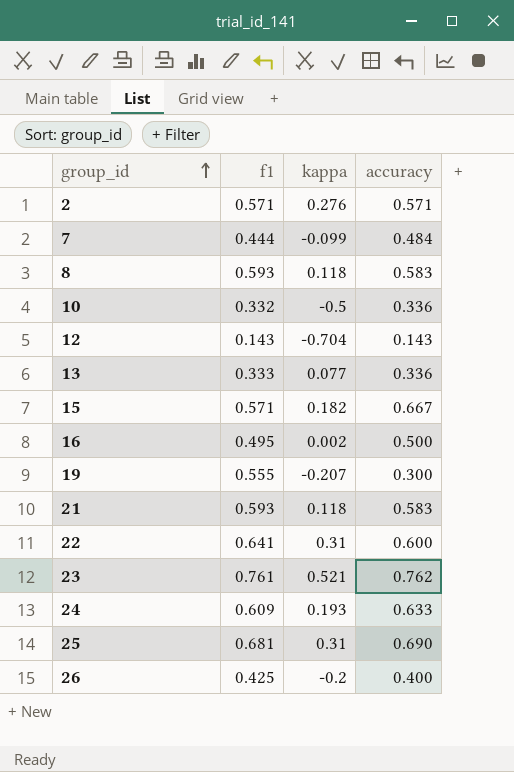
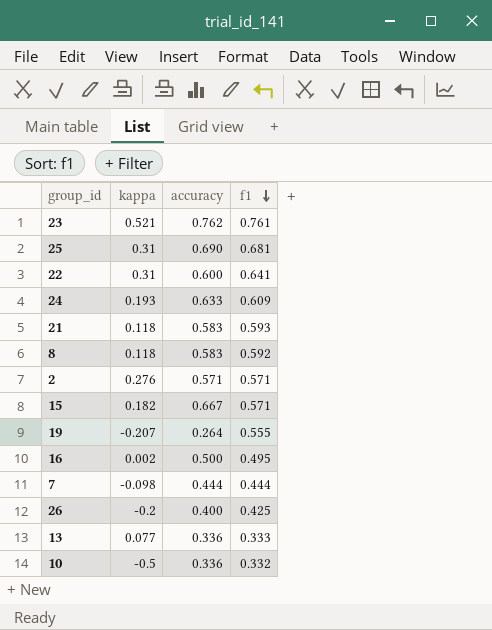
row order: group_id ascending -> f1 descending
column f1 | position: 2 -> 4
row 12: 0.143 | -0.704 | 0.143 -> none
8 | f1: 0.593 -> 0.592
19 | accuracy: 0.300 -> 0.264
7 | kappa: -0.099 -> -0.098
7 | accuracy: 0.484 -> 0.444

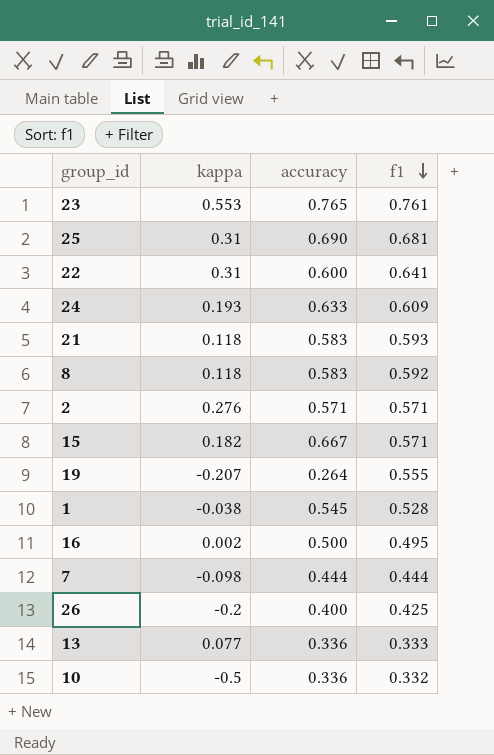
23 | kappa: 0.521 -> 0.553
23 | accuracy: 0.762 -> 0.765
row 1: none -> -0.038 | 0.545 | 0.528

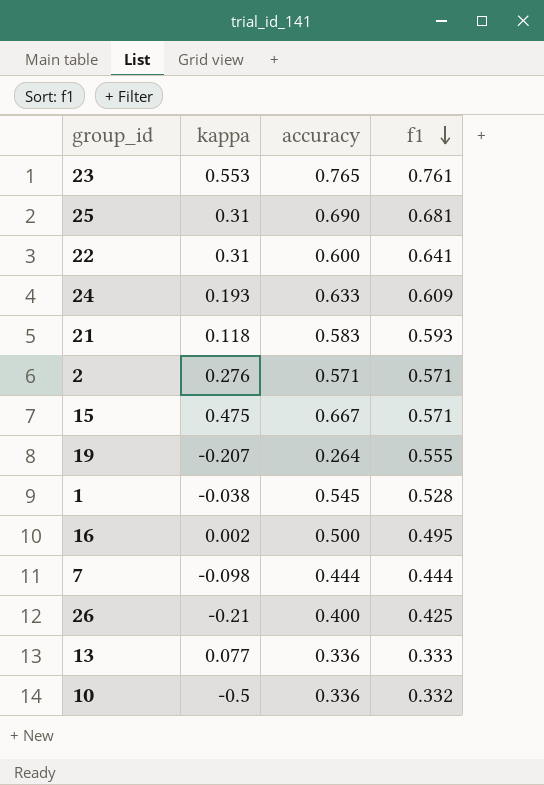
row 8: 0.118 | 0.583 | 0.592 -> none
15 | kappa: 0.182 -> 0.475
26 | kappa: -0.2 -> -0.21

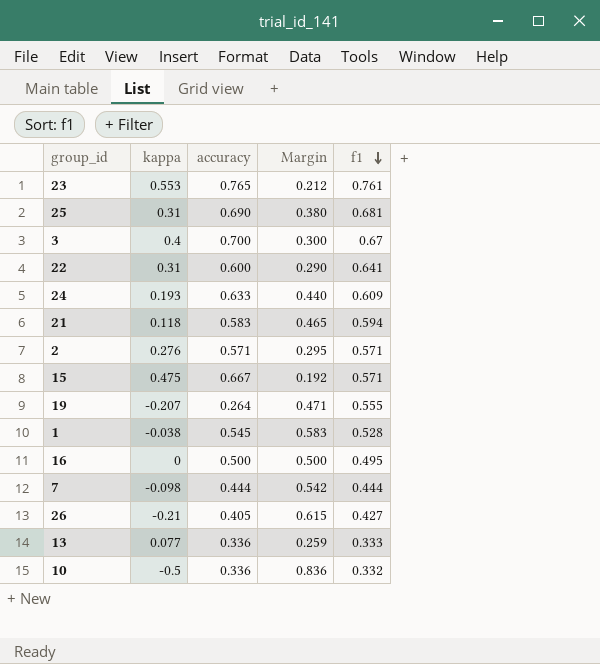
column Margin | formula: none -> [accuracy] - [kappa]
row 3: none -> 0.4 | 0.700 | 0.300 | 0.67
21 | f1: 0.593 -> 0.594
16 | kappa: 0.002 -> 0
26 | accuracy: 0.400 -> 0.405
26 | f1: 0.425 -> 0.427

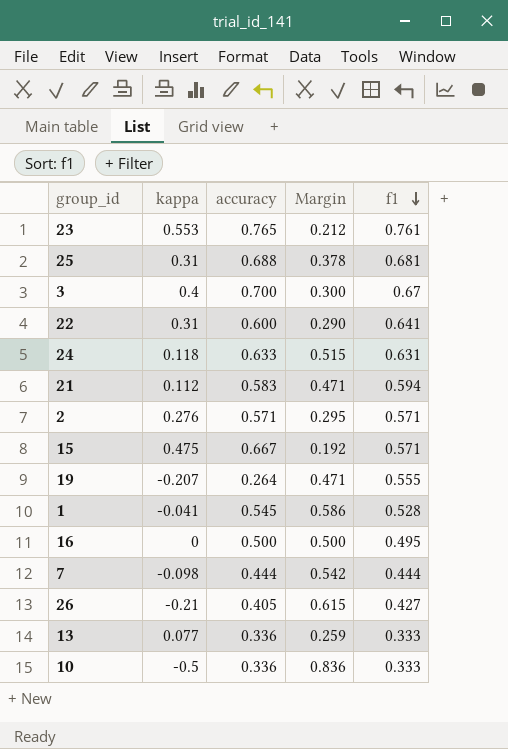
25 | accuracy: 0.690 -> 0.688
25 | Margin: 0.380 -> 0.378
24 | kappa: 0.193 -> 0.118
24 | Margin: 0.440 -> 0.515
24 | f1: 0.609 -> 0.631
21 | kappa: 0.118 -> 0.112
21 | Margin: 0.465 -> 0.471
1 | kappa: -0.038 -> -0.041
1 | Margin: 0.583 -> 0.586
10 | f1: 0.332 -> 0.333

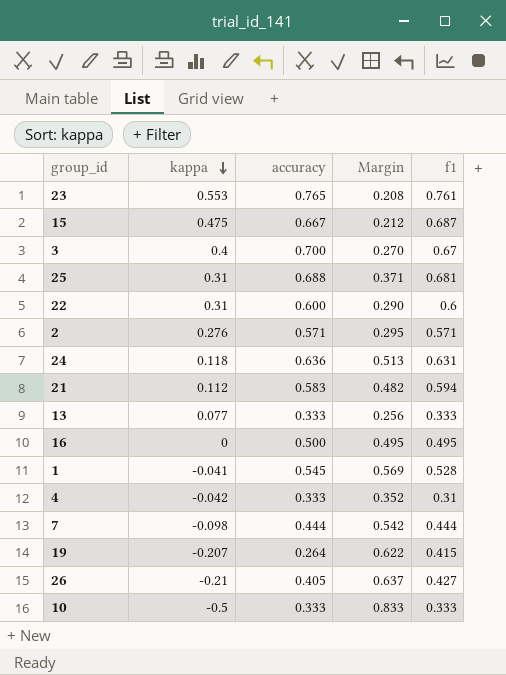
row order: f1 descending -> kappa descending
column Margin | formula: [accuracy] - [kappa] -> [f1] - [kappa]
15 | f1: 0.571 -> 0.687
22 | f1: 0.641 -> 0.6
24 | accuracy: 0.633 -> 0.636
13 | accuracy: 0.336 -> 0.333
row 4: none -> -0.042 | 0.333 | 0.352 | 0.31
19 | f1: 0.555 -> 0.415
10 | accuracy: 0.336 -> 0.333

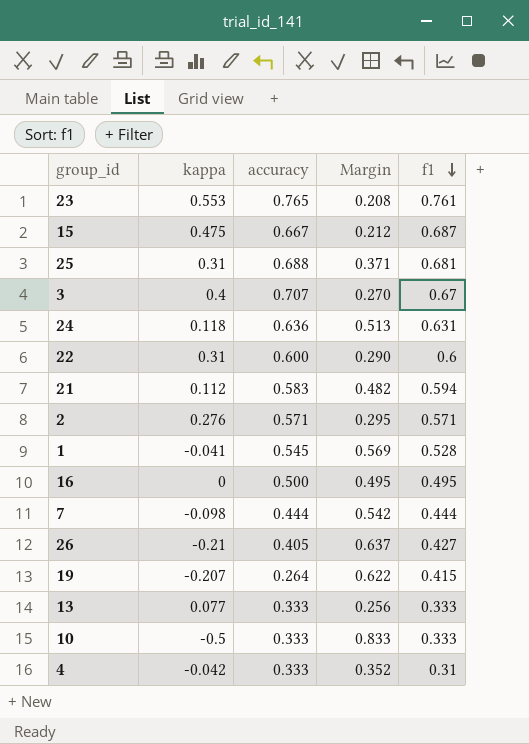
row order: kappa descending -> f1 descending
3 | accuracy: 0.700 -> 0.707

